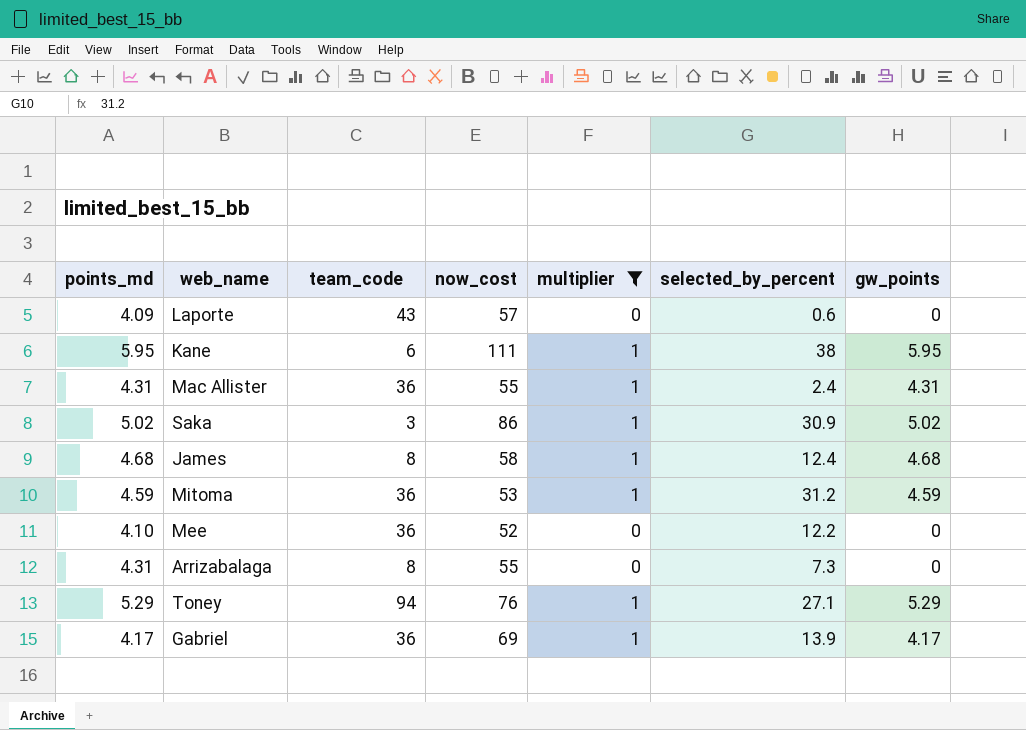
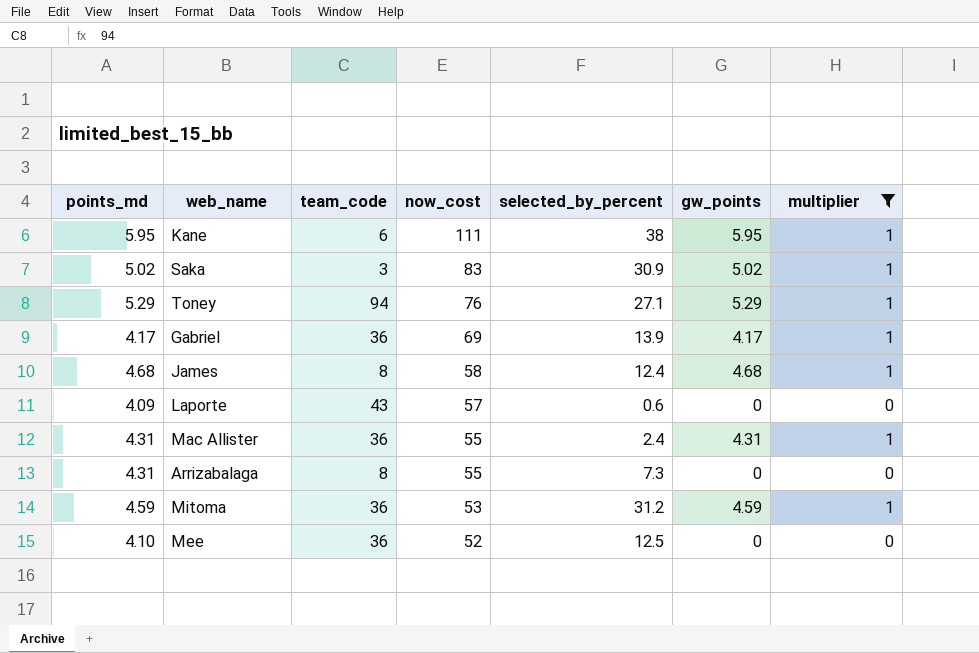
row order: none -> now_cost descending
column multiplier | position: 5 -> 7
Saka | now_cost: 86 -> 83
Mee | selected_by_percent: 12.2 -> 12.5

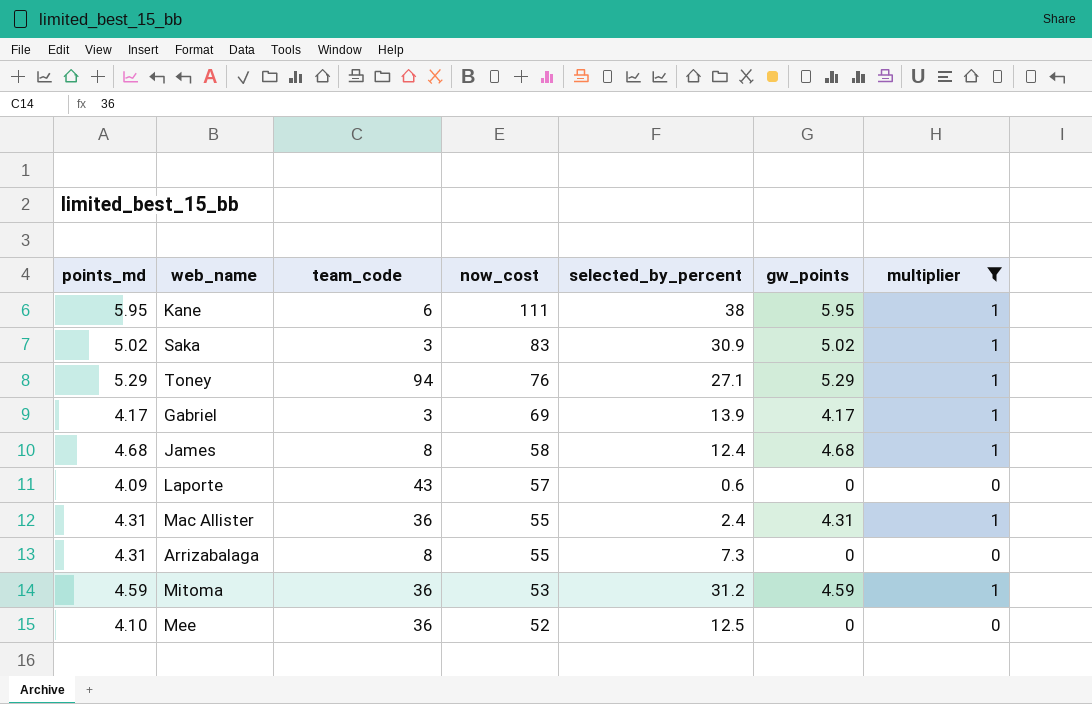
Gabriel | team_code: 36 -> 3

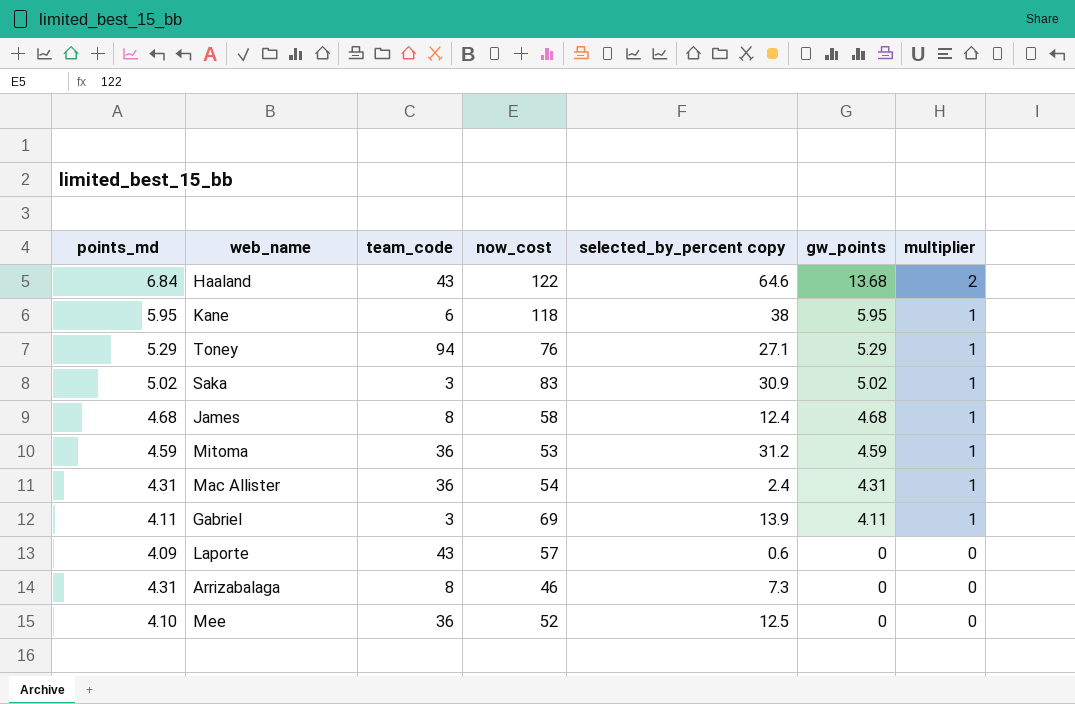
filter: multiplier != 2 -> none
row order: now_cost descending -> gw_points descending
column name: selected_by_percent -> selected_by_percent copy
Kane | now_cost: 111 -> 118
Mac Allister | now_cost: 55 -> 54
Gabriel | points_md: 4.17 -> 4.11
Gabriel | gw_points: 4.17 -> 4.11
Arrizabalaga | now_cost: 55 -> 46

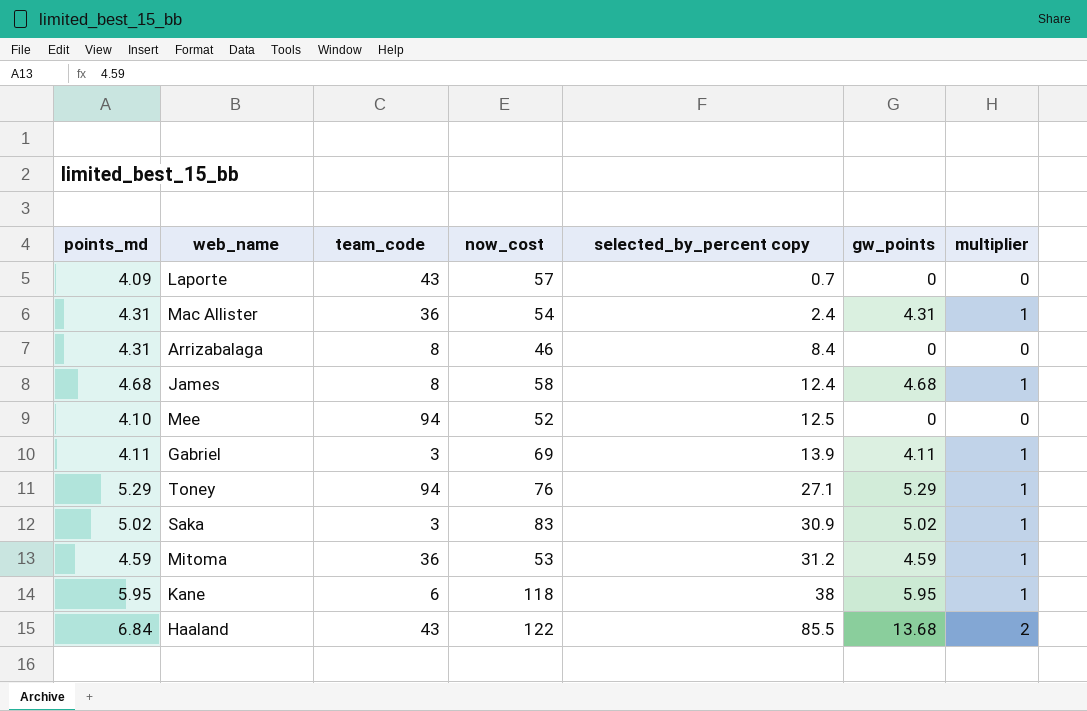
row order: gw_points descending -> selected_by_percent copy ascending
Laporte | selected_by_percent copy: 0.6 -> 0.7
Arrizabalaga | selected_by_percent copy: 7.3 -> 8.4
Mee | team_code: 36 -> 94
Haaland | selected_by_percent copy: 64.6 -> 85.5

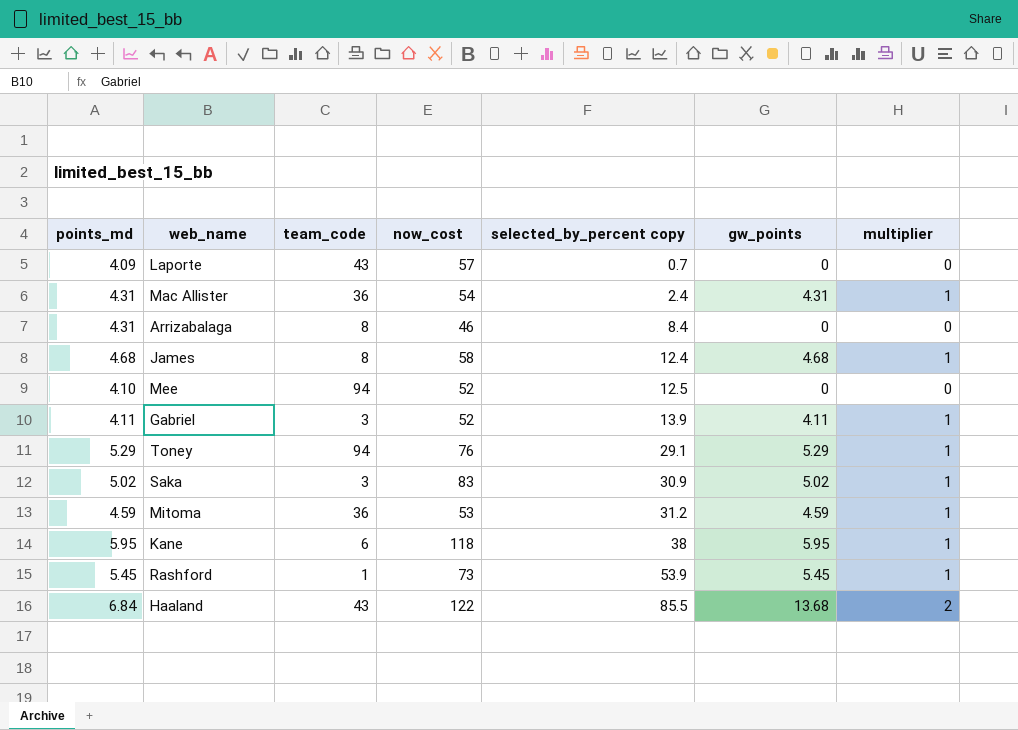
Gabriel | now_cost: 69 -> 52
Toney | selected_by_percent copy: 27.1 -> 29.1
row Rashford: none -> 5.45 | 1 | 73 | 53.9 | 5.45 | 1

